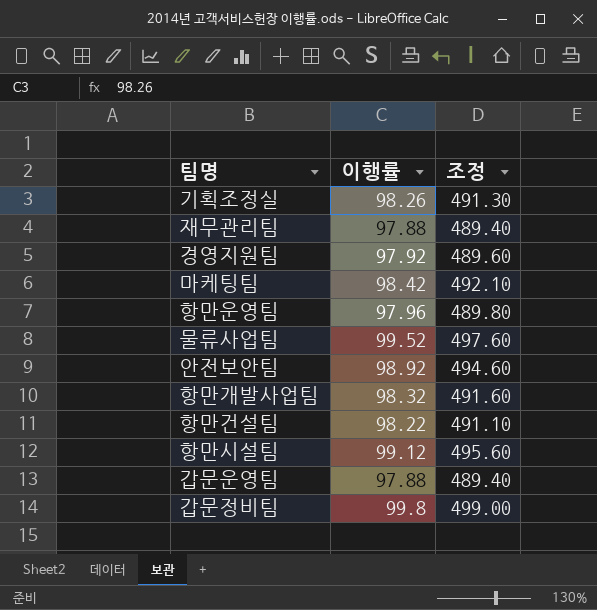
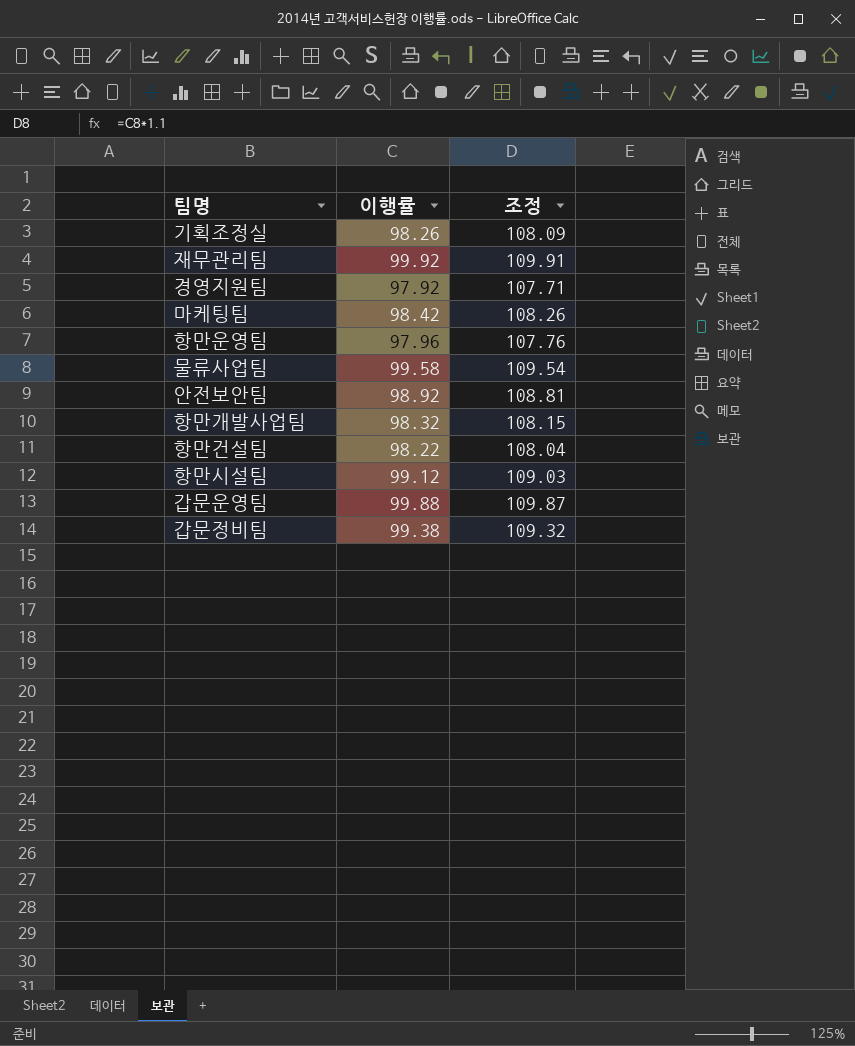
column 조정 | formula: [이행률] * 5 -> [이행률] * 1.1
재무관리팀 | 이행률: 97.88 -> 99.92
물류사업팀 | 이행률: 99.52 -> 99.58
갑문운영팀 | 이행률: 97.88 -> 99.88
갑문정비팀 | 이행률: 99.8 -> 99.38

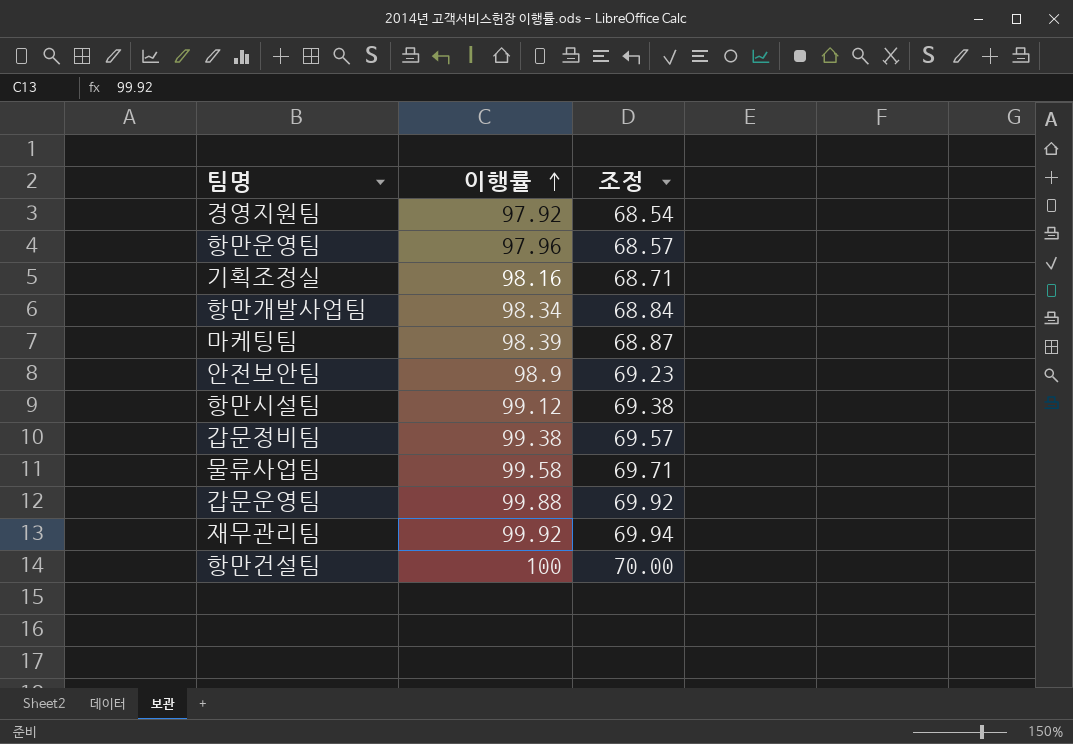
row order: none -> 이행률 ascending
column 조정 | formula: [이행률] * 1.1 -> [이행률] * 0.7
기획조정실 | 이행률: 98.26 -> 98.16
항만개발사업팀 | 이행률: 98.32 -> 98.34
마케팅팀 | 이행률: 98.42 -> 98.39
안전보안팀 | 이행률: 98.92 -> 98.9
항만건설팀 | 이행률: 98.22 -> 100

